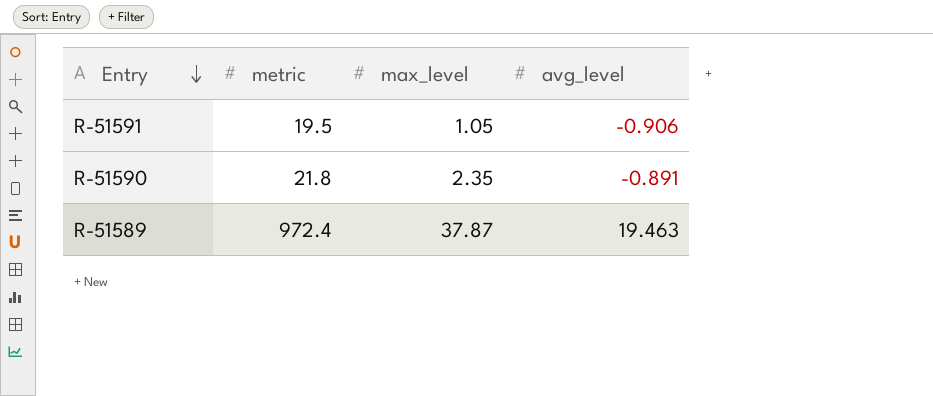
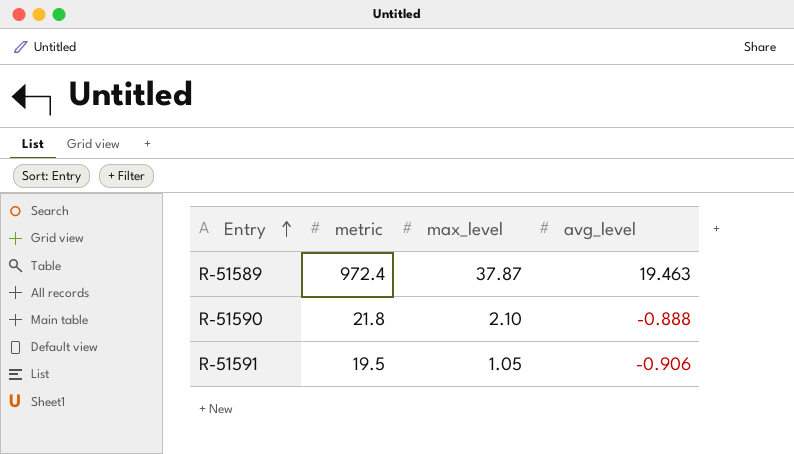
row order: Entry descending -> Entry ascending
R-51590 | max_level: 2.35 -> 2.10
R-51590 | avg_level: -0.891 -> -0.888

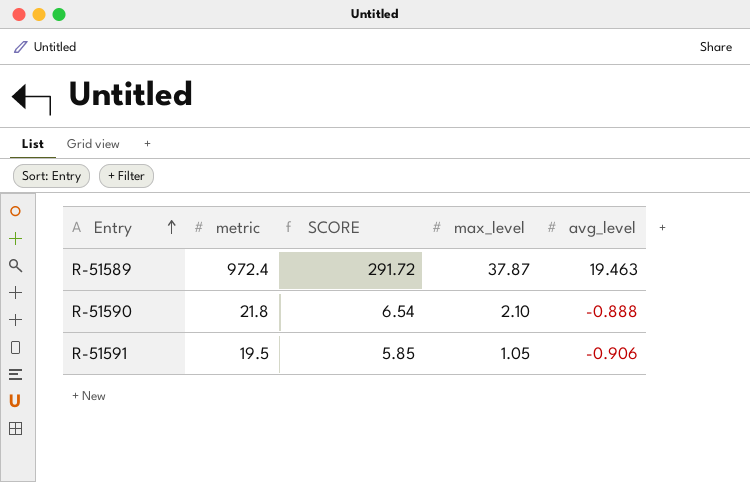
column SCORE | formula: none -> [metric] * 0.3

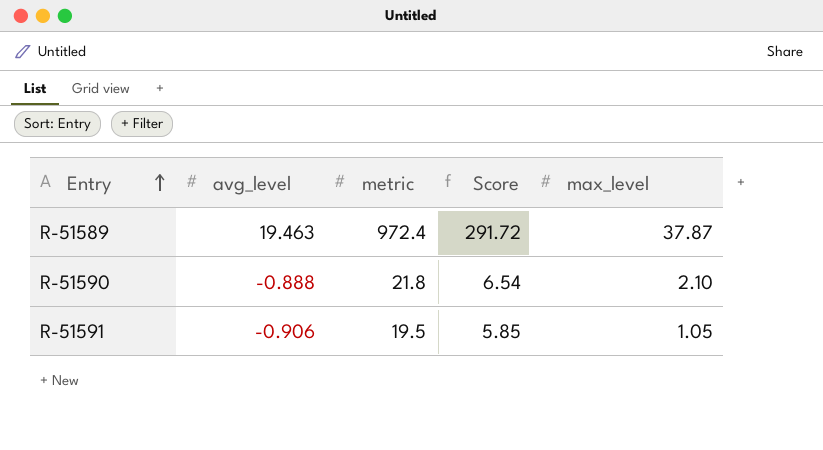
column avg_level | position: 5 -> 2
column name: SCORE -> Score

